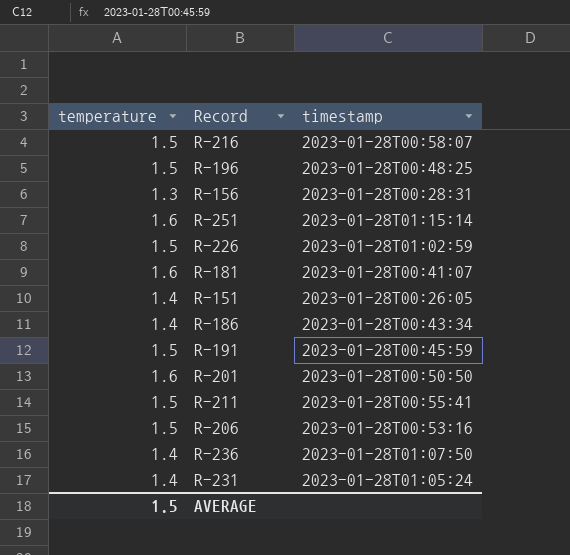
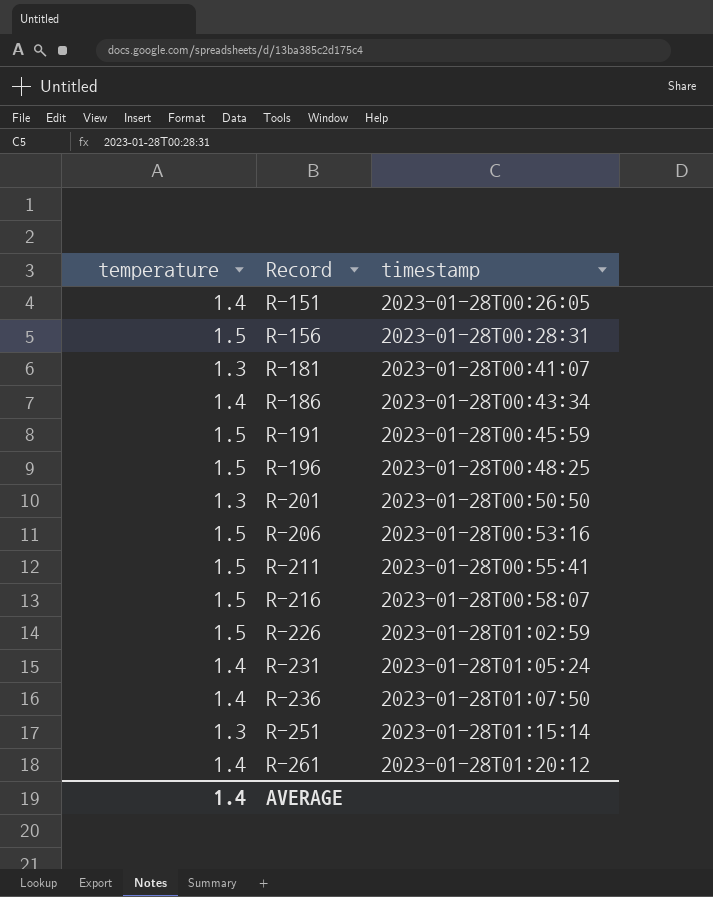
row order: none -> Record ascending
R-156 | temperature: 1.3 -> 1.5
R-181 | temperature: 1.6 -> 1.3
R-201 | temperature: 1.6 -> 1.3
R-251 | temperature: 1.6 -> 1.3
row R-261: none -> 1.4 | 2023-01-28T01:20:12
AVERAGE | temperature: 1.5 -> 1.4

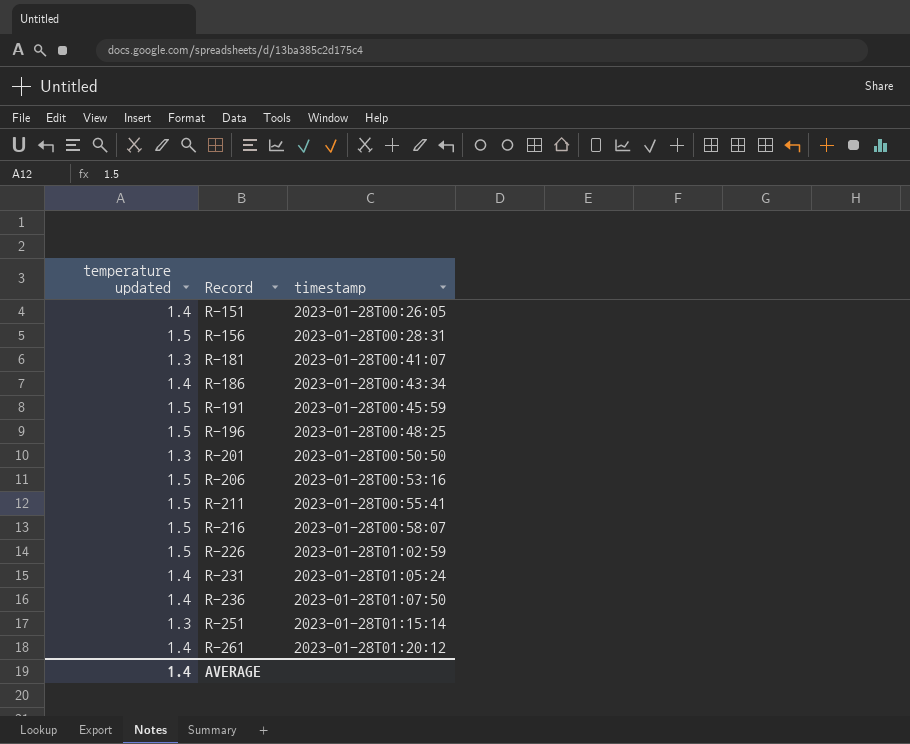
column name: temperature -> temperature updated

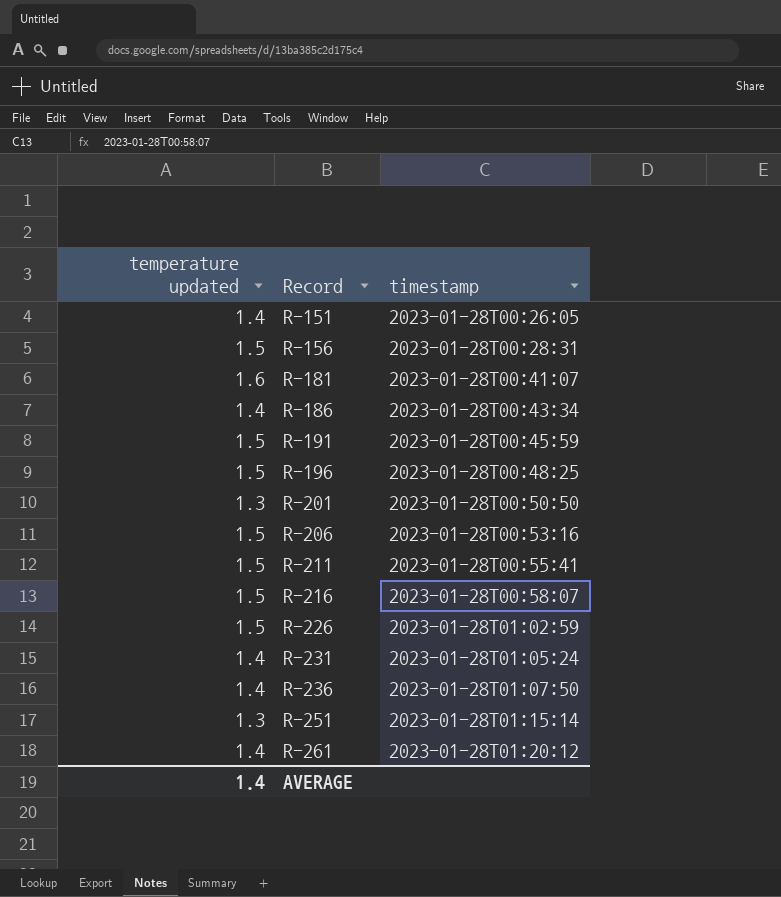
R-181 | temperature updated: 1.3 -> 1.6

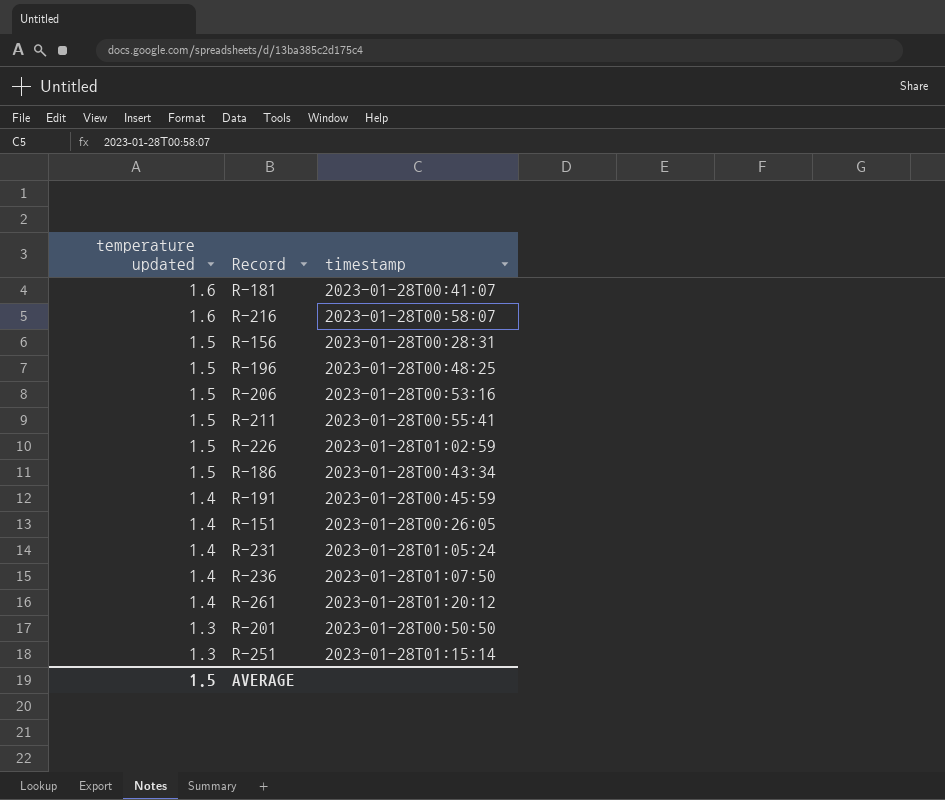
row order: Record ascending -> temperature updated descending
R-216 | temperature updated: 1.5 -> 1.6
R-186 | temperature updated: 1.4 -> 1.5
R-191 | temperature updated: 1.5 -> 1.4
AVERAGE | temperature updated: 1.4 -> 1.5

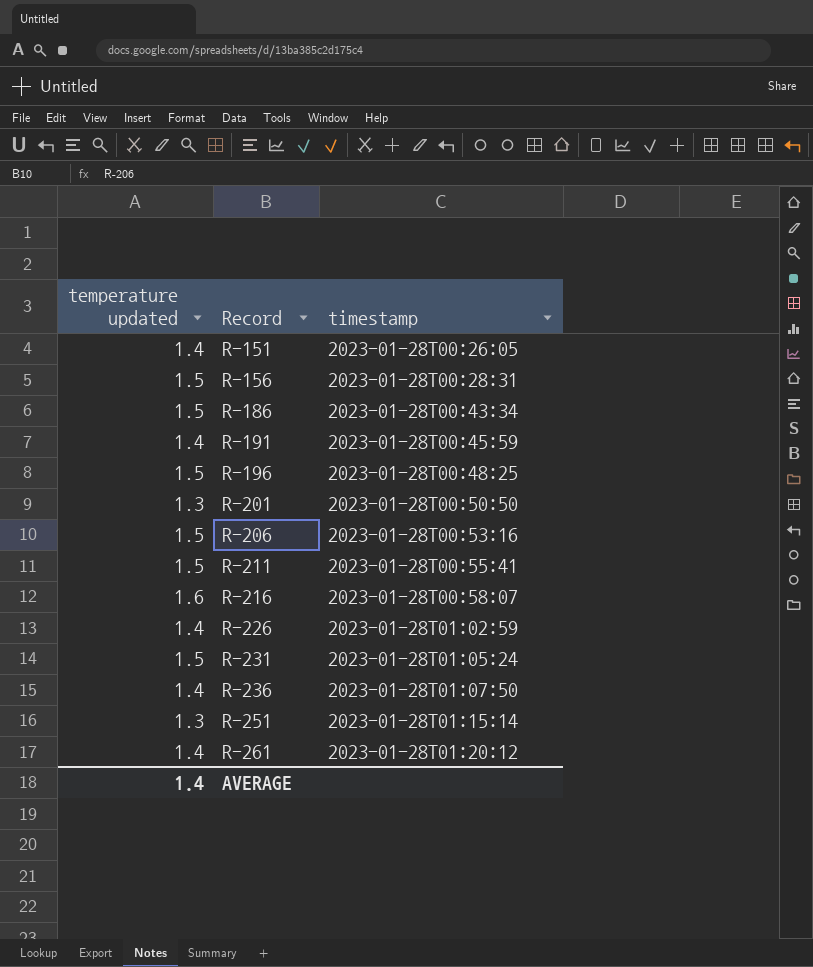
row order: temperature updated descending -> Record ascending
row R-181: 1.6 | 2023-01-28T00:41:07 -> none
R-226 | temperature updated: 1.5 -> 1.4
R-231 | temperature updated: 1.4 -> 1.5
AVERAGE | temperature updated: 1.5 -> 1.4

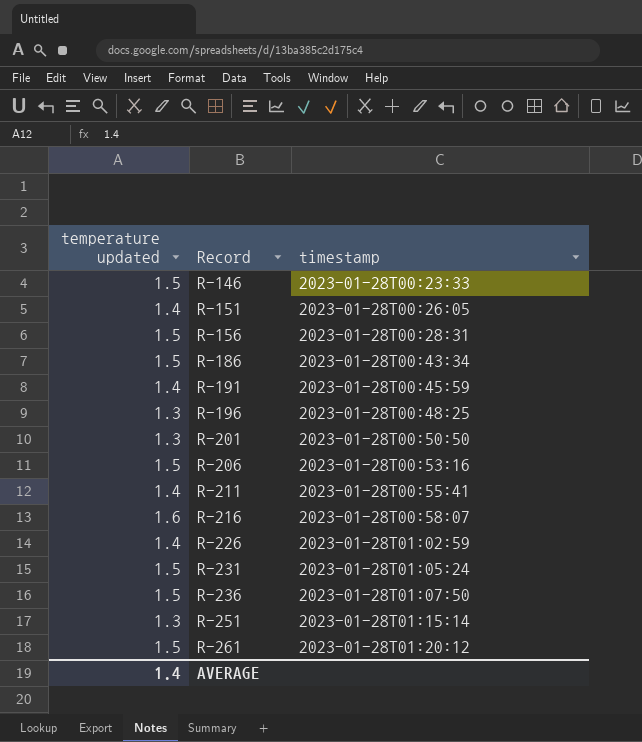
row R-146: none -> 1.5 | 2023-01-28T00:23:33
R-196 | temperature updated: 1.5 -> 1.3
R-211 | temperature updated: 1.5 -> 1.4
R-236 | temperature updated: 1.4 -> 1.5
R-261 | temperature updated: 1.4 -> 1.5

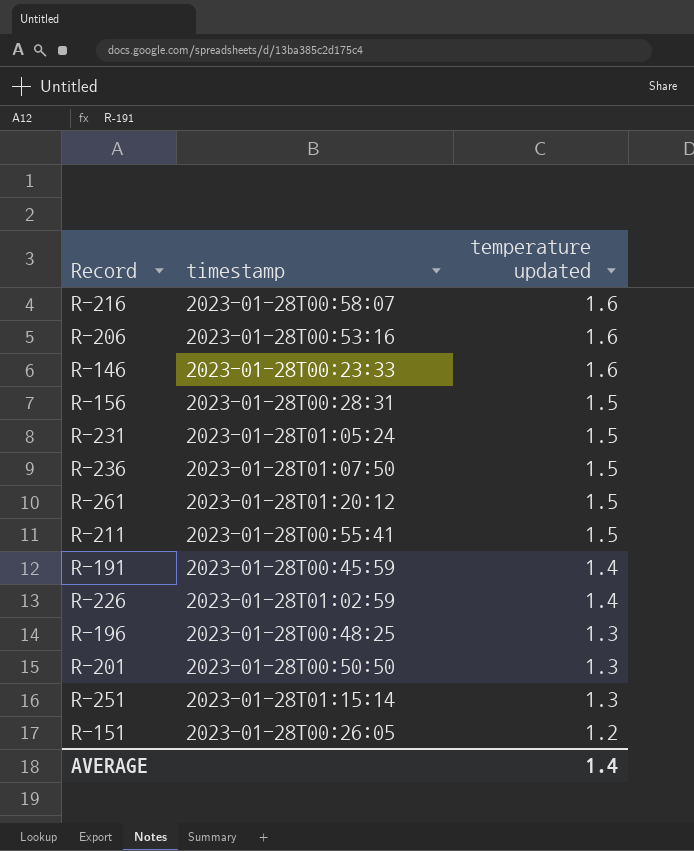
row order: Record ascending -> temperature updated descending
column temperature updated | position: 1 -> 3
row R-186: 1.5 | 2023-01-28T00:43:34 -> none
R-206 | temperature updated: 1.5 -> 1.6
R-146 | temperature updated: 1.5 -> 1.6
R-211 | temperature updated: 1.4 -> 1.5
R-151 | temperature updated: 1.4 -> 1.2

